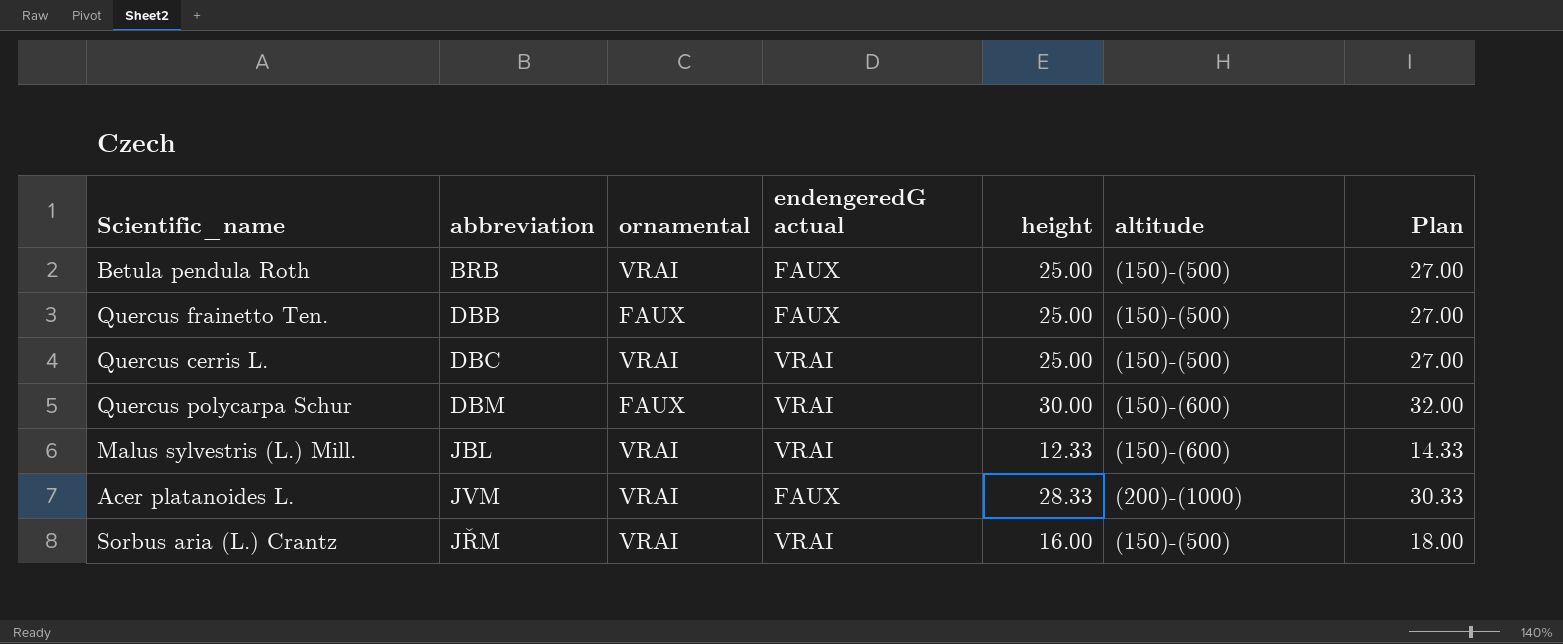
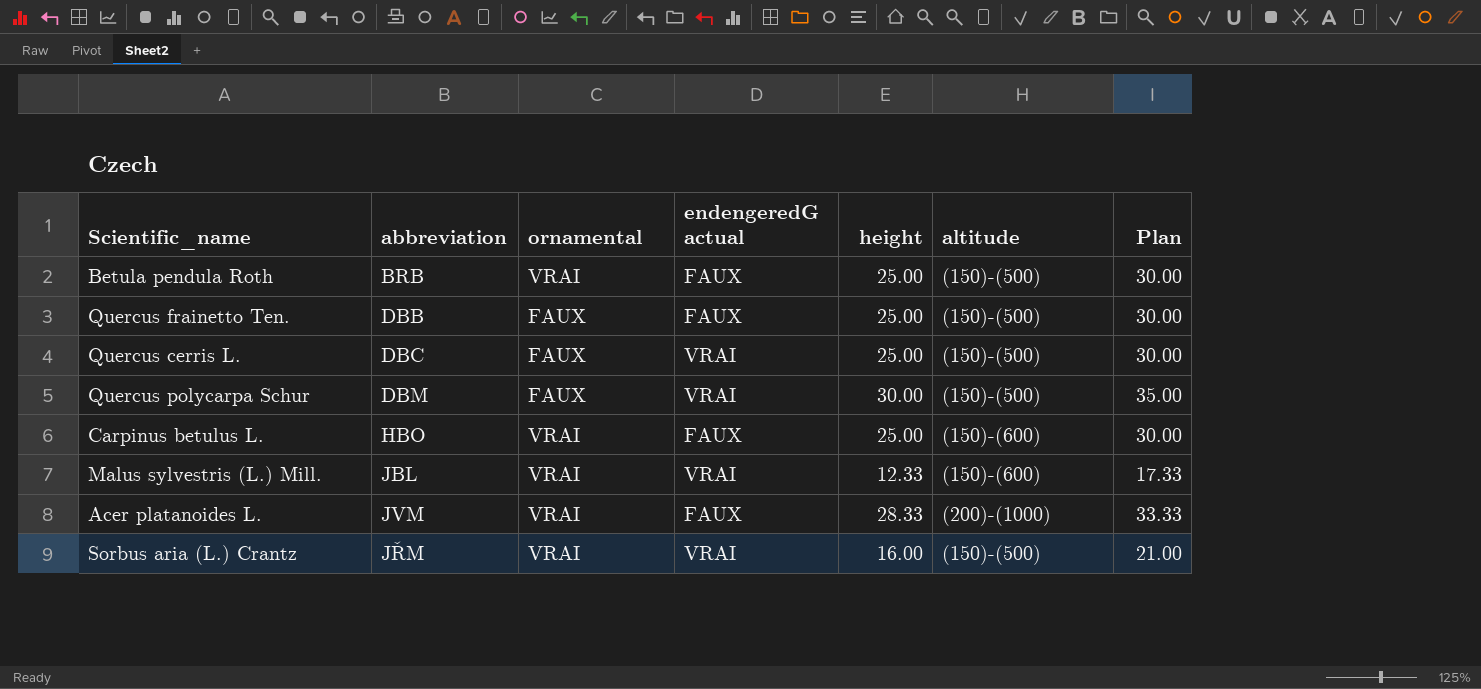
column Plan | formula: [height] + 2 -> [height] + 5
Quercus cerris L. | ornamental: VRAI -> FAUX
Quercus polycarpa Schur | altitude: (150)-(600) -> (150)-(500)
row Carpinus betulus L.: none -> HBO | VRAI | FAUX | 25.00 | (150)-(600) | 30.00

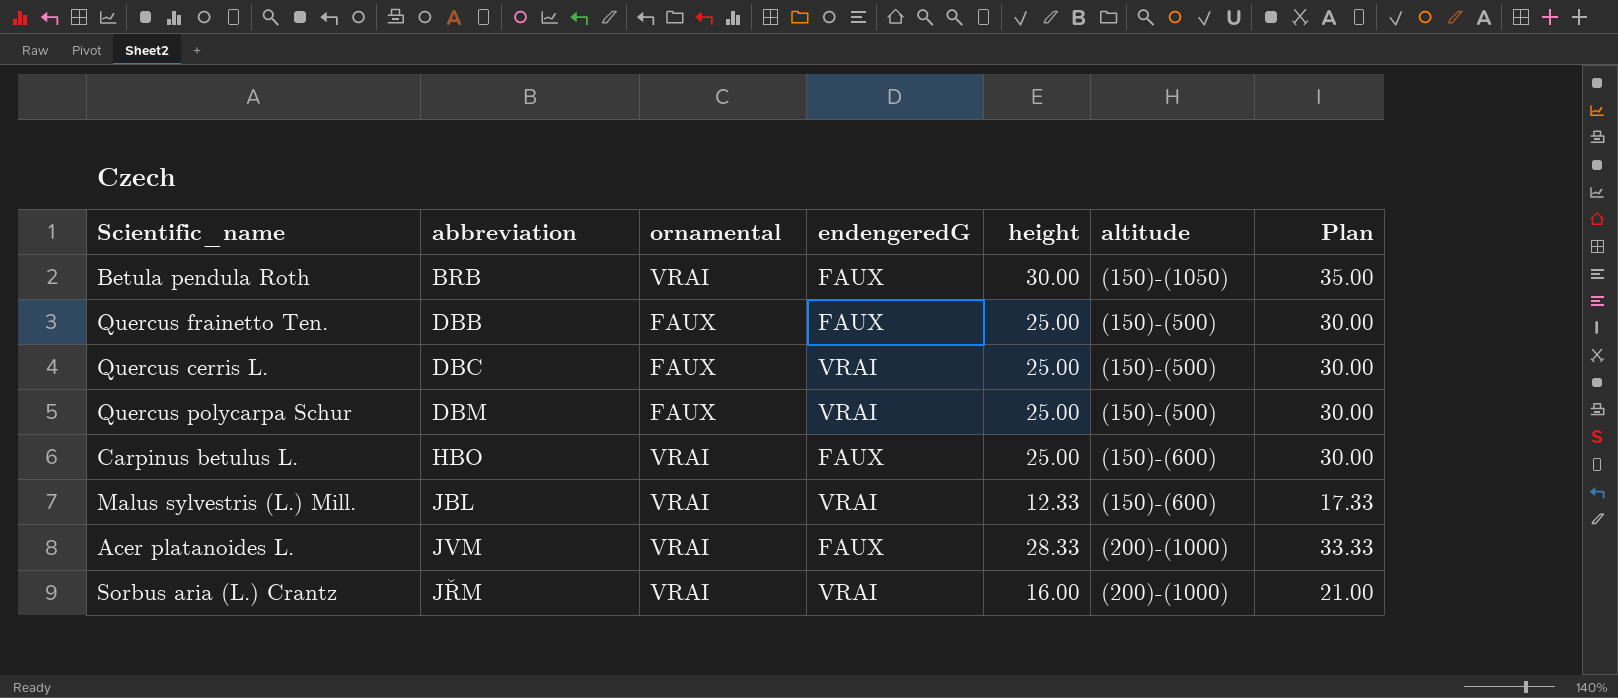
column name: endengeredG actual -> endengeredG
Betula pendula Roth | height: 25.00 -> 30.00
Betula pendula Roth | altitude: (150)-(500) -> (150)-(1050)
Betula pendula Roth | Plan: 30.00 -> 35.00
Quercus polycarpa Schur | height: 30.00 -> 25.00
Quercus polycarpa Schur | Plan: 35.00 -> 30.00
Sorbus aria (L.) Crantz | altitude: (150)-(500) -> (200)-(1000)

